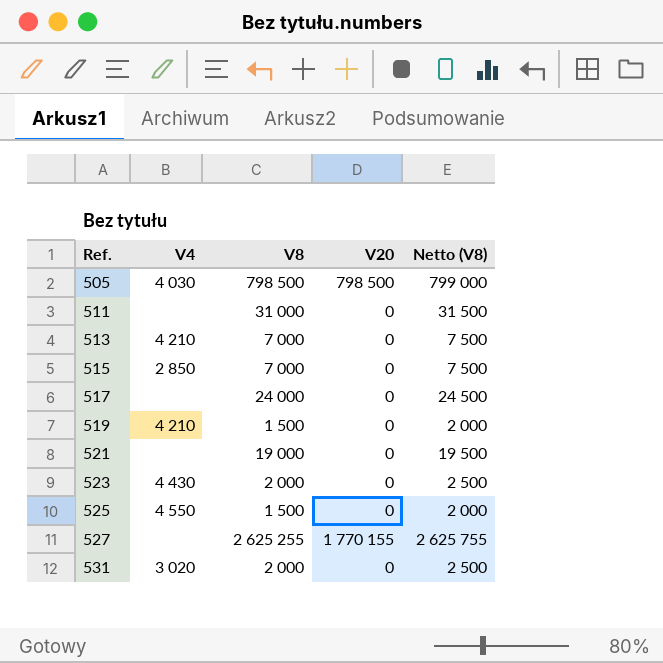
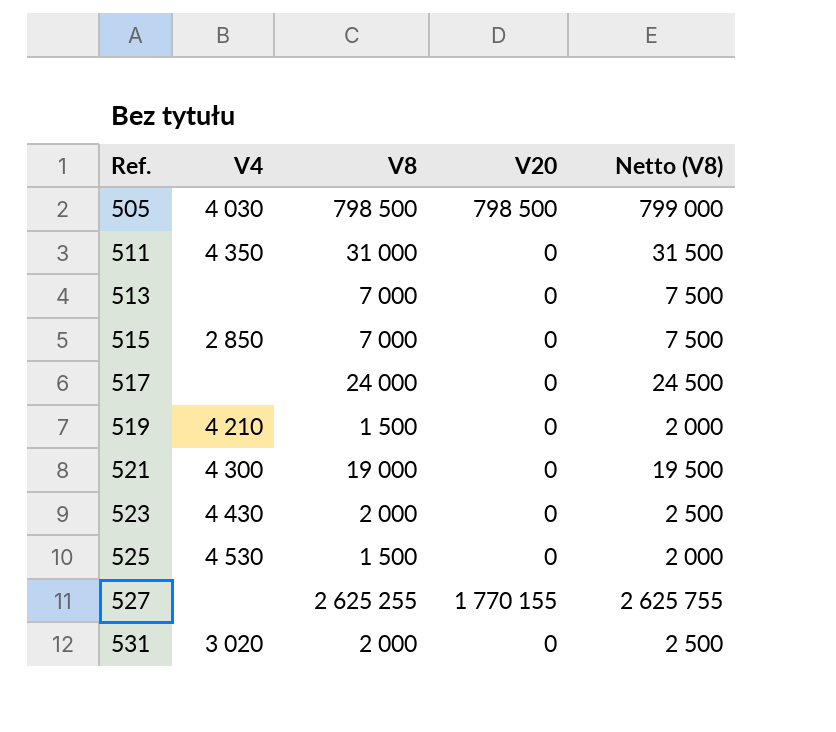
511 | V4: none -> 4 350
513 | V4: 4 210 -> none
521 | V4: none -> 4 300
525 | V4: 4 550 -> 4 530

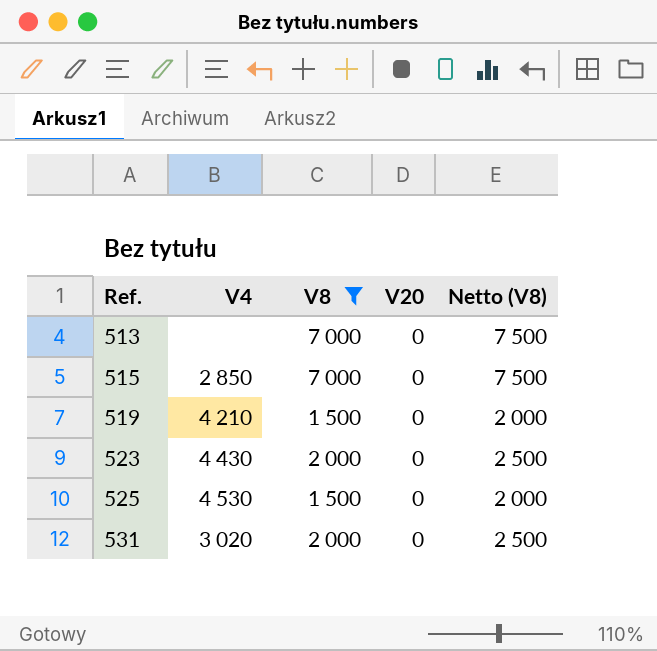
filter: none -> V8 <= 7 000

